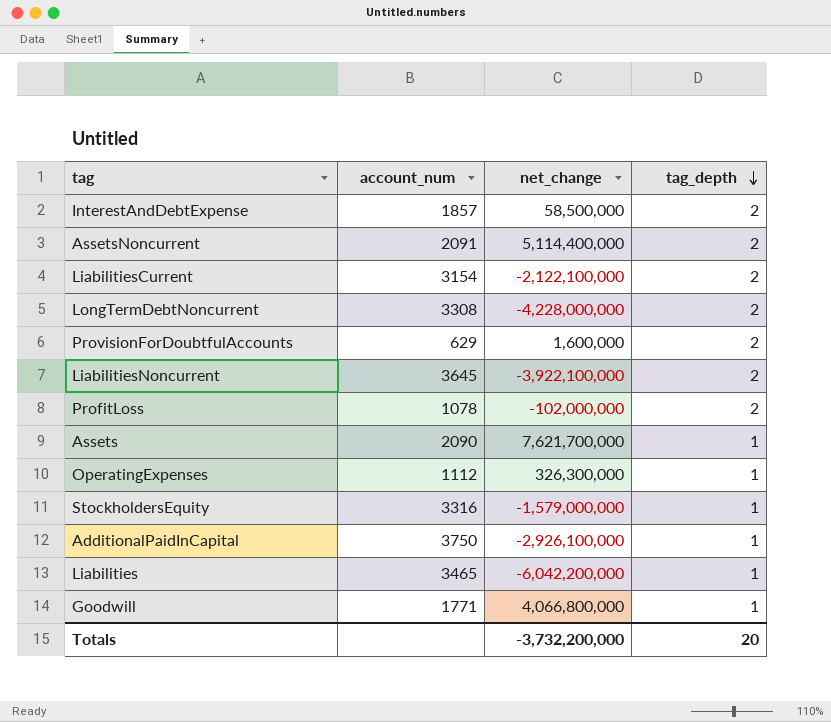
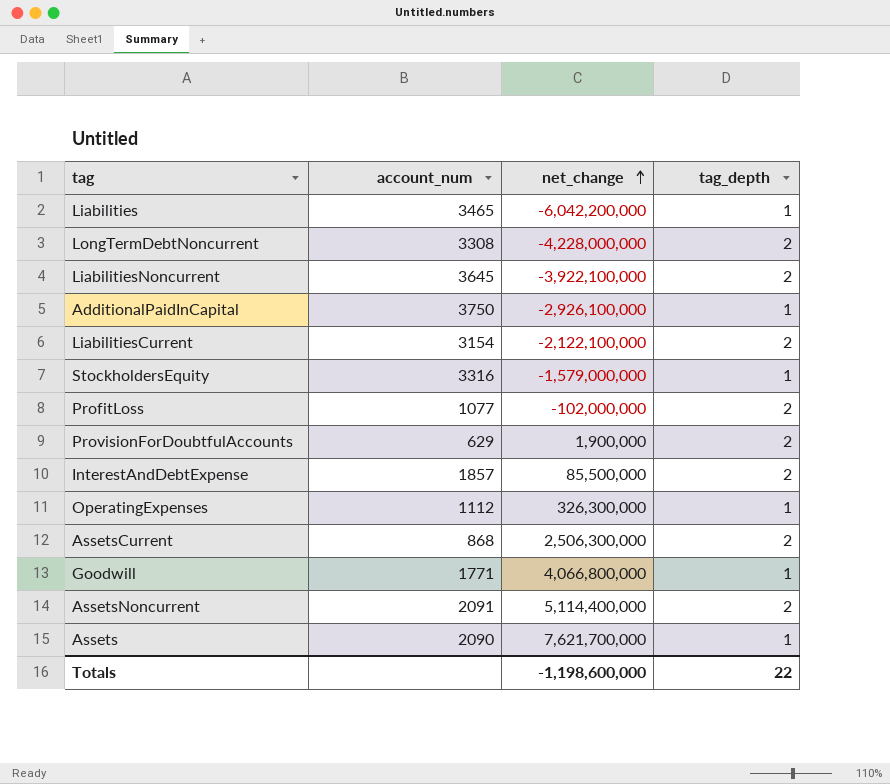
row order: tag_depth descending -> net_change ascending
ProfitLoss | account_num: 1078 -> 1077
ProvisionForDoubtfulAccounts | net_change: 1,600,000 -> 1,900,000
InterestAndDebtExpense | net_change: 58,500,000 -> 85,500,000
row AssetsCurrent: none -> 868 | 2,506,300,000 | 2
Totals | net_change: -3,732,200,000 -> -1,198,600,000
Totals | tag_depth: 20 -> 22

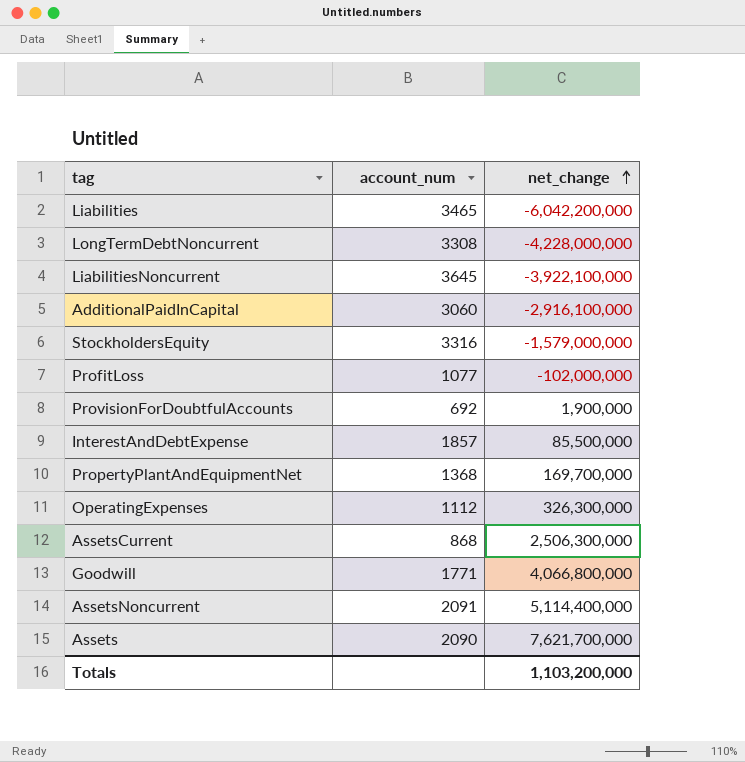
column tag_depth | position: 4 -> none
row LiabilitiesCurrent: 3154 | -2,122,100,000 | 2 -> none
AdditionalPaidInCapital | account_num: 3750 -> 3060
AdditionalPaidInCapital | net_change: -2,926,100,000 -> -2,916,100,000
ProvisionForDoubtfulAccounts | account_num: 629 -> 692
row PropertyPlantAndEquipmentNet: none -> 1368 | 169,700,000
Totals | net_change: -1,198,600,000 -> 1,103,200,000

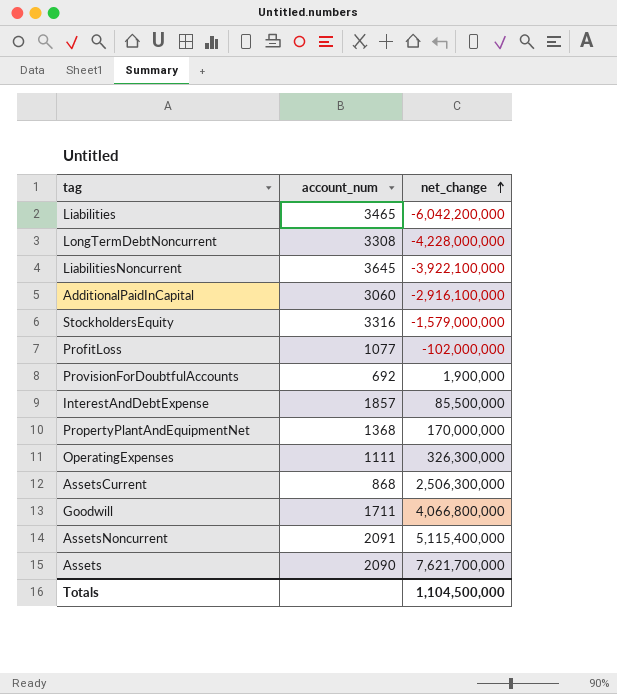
PropertyPlantAndEquipmentNet | net_change: 169,700,000 -> 170,000,000
OperatingExpenses | account_num: 1112 -> 1111
Goodwill | account_num: 1771 -> 1711
AssetsNoncurrent | net_change: 5,114,400,000 -> 5,115,400,000
Totals | net_change: 1,103,200,000 -> 1,104,500,000

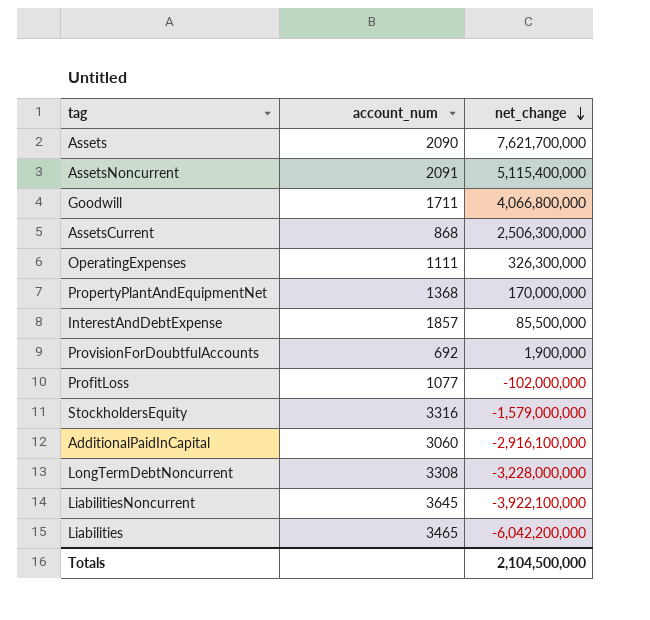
row order: net_change ascending -> net_change descending
LongTermDebtNoncurrent | net_change: -4,228,000,000 -> -3,228,000,000
Totals | net_change: 1,104,500,000 -> 2,104,500,000

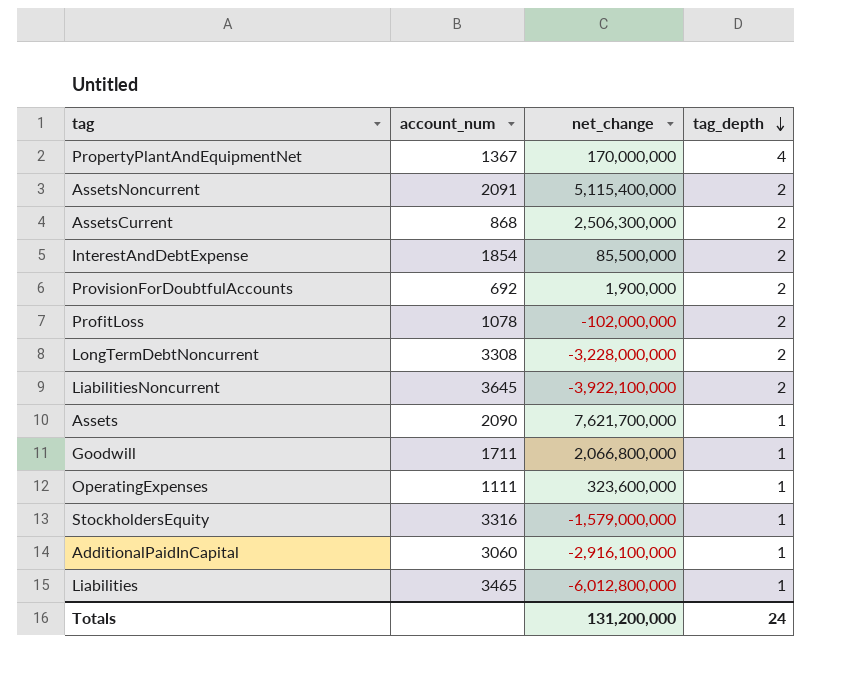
row order: net_change descending -> tag_depth descending
column tag_depth | position: none -> 4
PropertyPlantAndEquipmentNet | account_num: 1368 -> 1367
InterestAndDebtExpense | account_num: 1857 -> 1854
ProfitLoss | account_num: 1077 -> 1078
Goodwill | net_change: 4,066,800,000 -> 2,066,800,000
OperatingExpenses | net_change: 326,300,000 -> 323,600,000
Liabilities | net_change: -6,042,200,000 -> -6,012,800,000
Totals | net_change: 2,104,500,000 -> 131,200,000

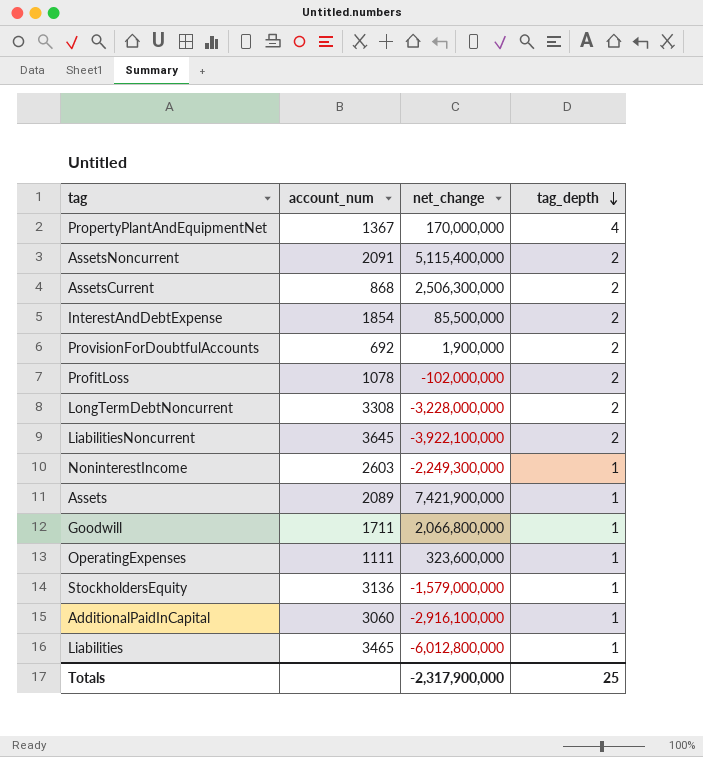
row NoninterestIncome: none -> 2603 | -2,249,300,000 | 1
Assets | account_num: 2090 -> 2089
Assets | net_change: 7,621,700,000 -> 7,421,900,000
StockholdersEquity | account_num: 3316 -> 3136
Totals | net_change: 131,200,000 -> -2,317,900,000
Totals | tag_depth: 24 -> 25

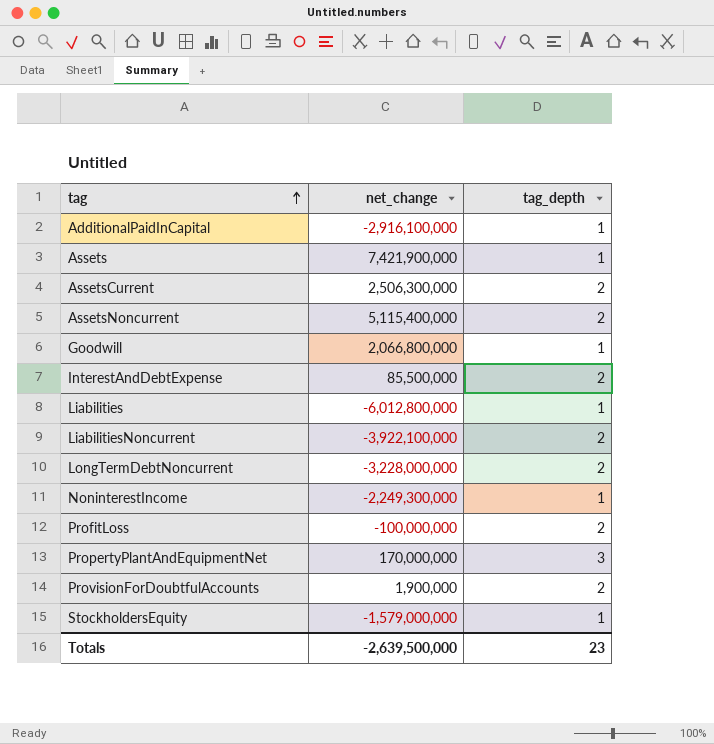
row order: tag_depth descending -> tag ascending
column account_num | position: 2 -> none
row OperatingExpenses: 1111 | 323,600,000 | 1 -> none
ProfitLoss | net_change: -102,000,000 -> -100,000,000
PropertyPlantAndEquipmentNet | tag_depth: 4 -> 3
Totals | net_change: -2,317,900,000 -> -2,639,500,000
Totals | tag_depth: 25 -> 23

